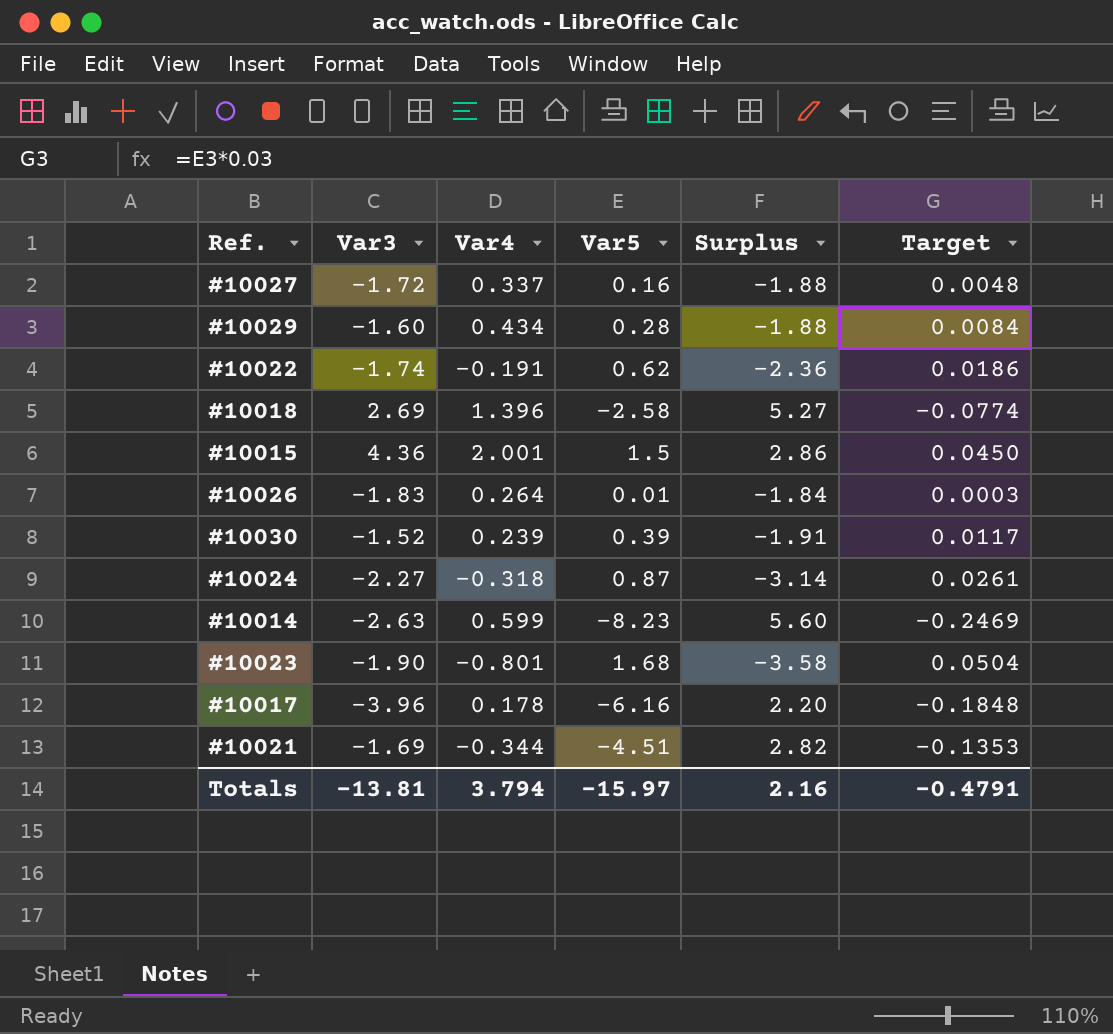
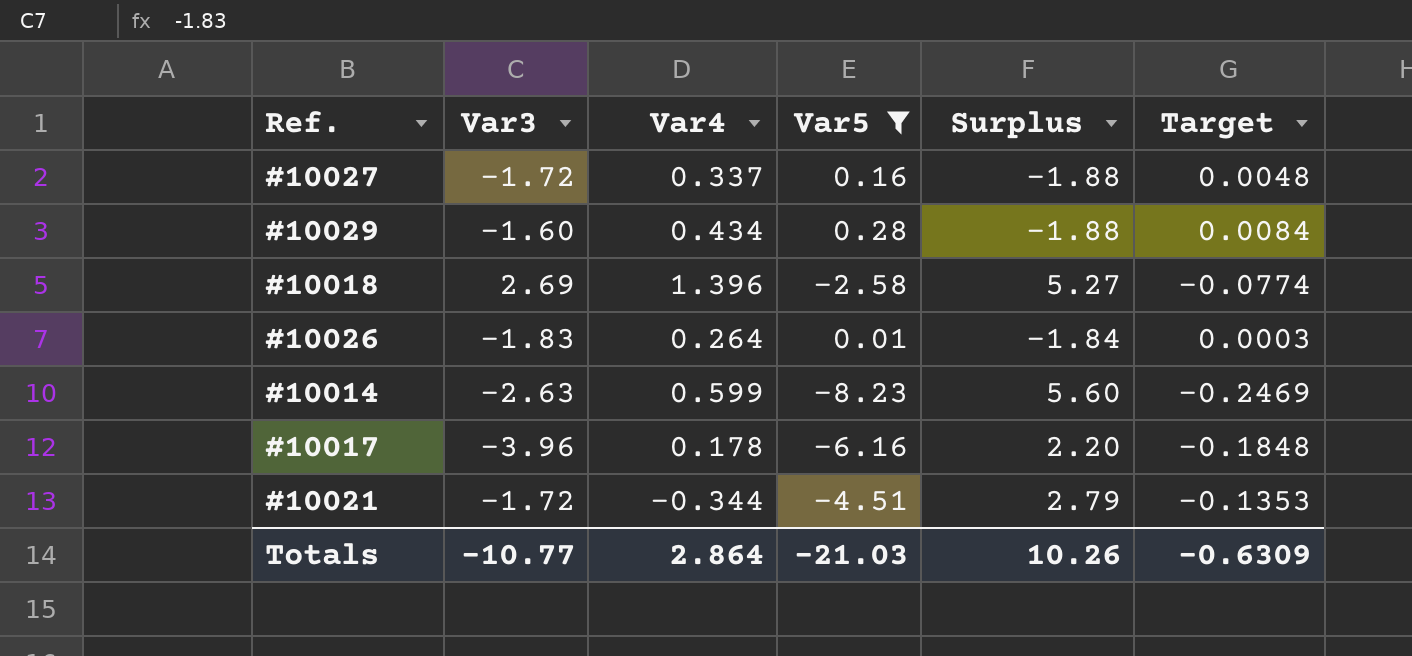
filter: none -> Var5 <= 0.28
#10021 | Var3: -1.69 -> -1.72
#10021 | Surplus: 2.82 -> 2.79
Totals | Var3: -13.81 -> -10.77
Totals | Var4: 3.794 -> 2.864
Totals | Var5: -15.97 -> -21.03
Totals | Surplus: 2.16 -> 10.26
Totals | Target: -0.4791 -> -0.6309

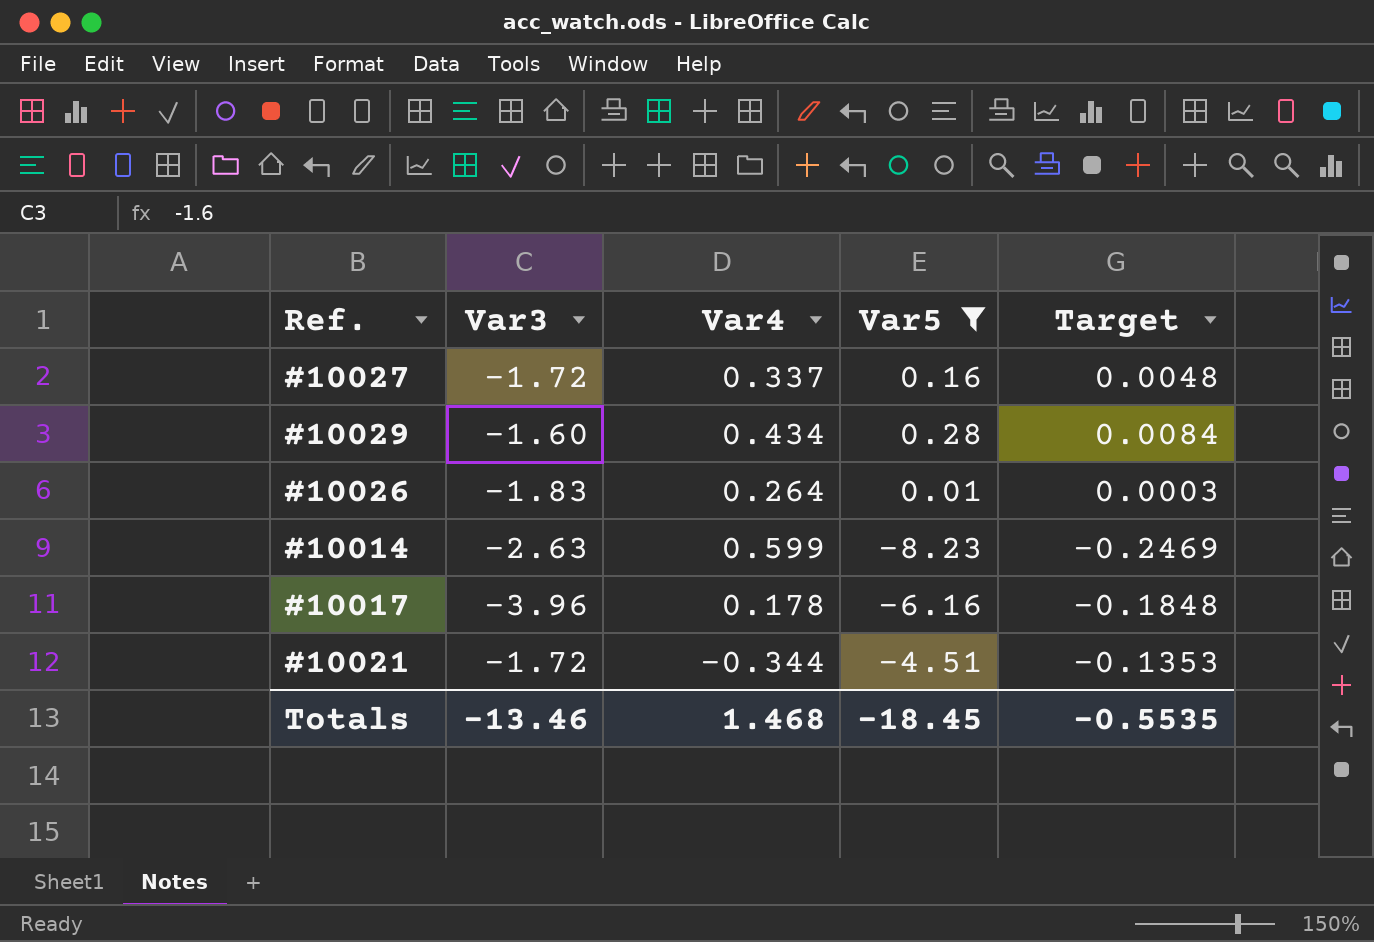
column Surplus | formula: [Var3] - [Var5] -> none
row #10018: 2.69 | 1.396 | -2.58 | 5.27 | -0.0774 -> none
Totals | Var3: -10.77 -> -13.46
Totals | Var4: 2.864 -> 1.468
Totals | Var5: -21.03 -> -18.45
Totals | Target: -0.6309 -> -0.5535

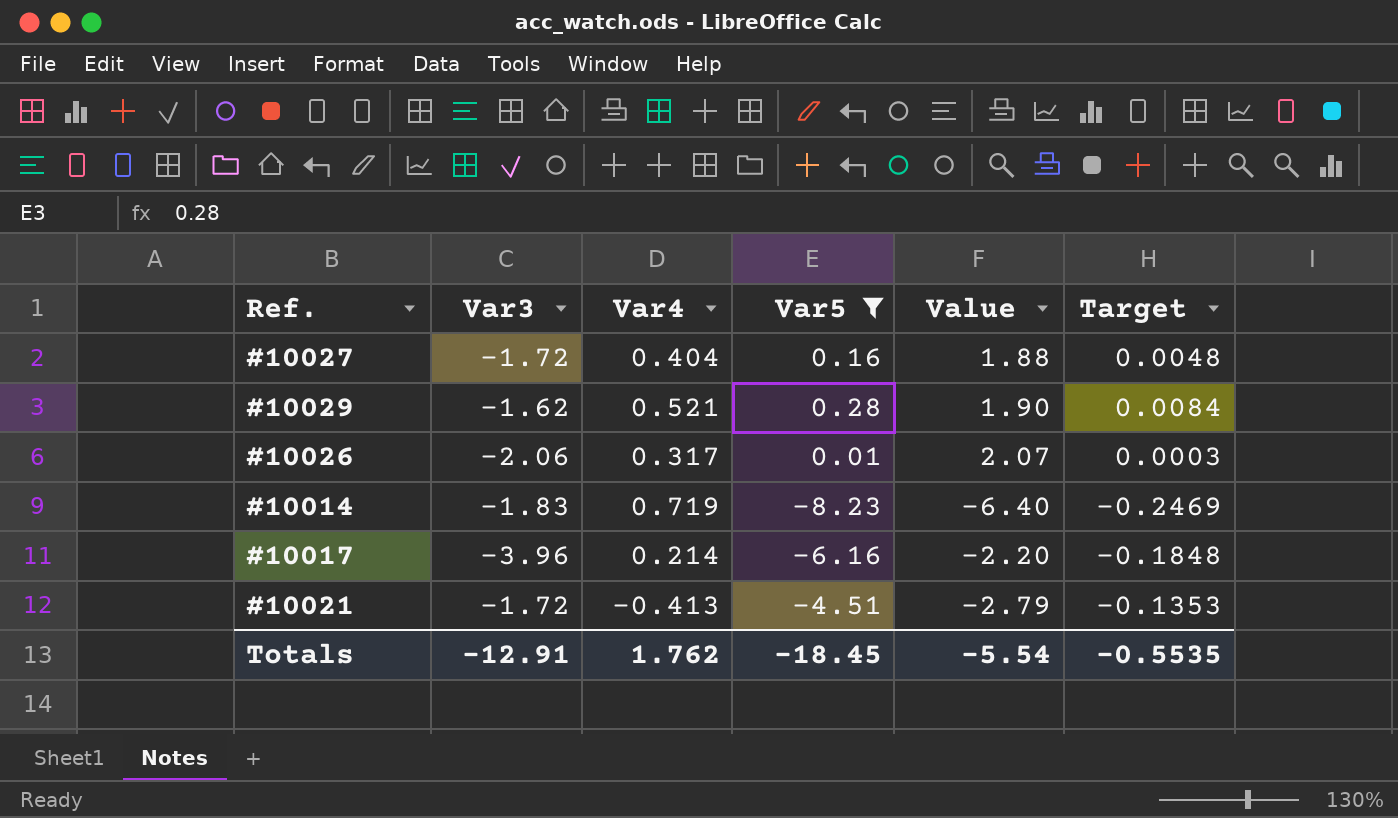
column Value | formula: none -> [Var5] - [Var3]
#10027 | Var4: 0.337 -> 0.404
#10029 | Var3: -1.60 -> -1.62
#10029 | Var4: 0.434 -> 0.521
#10026 | Var3: -1.83 -> -2.06
#10026 | Var4: 0.264 -> 0.317
#10014 | Var3: -2.63 -> -1.83
#10014 | Var4: 0.599 -> 0.719
#10017 | Var4: 0.178 -> 0.214
#10021 | Var4: -0.344 -> -0.413
Totals | Var3: -13.46 -> -12.91
Totals | Var4: 1.468 -> 1.762

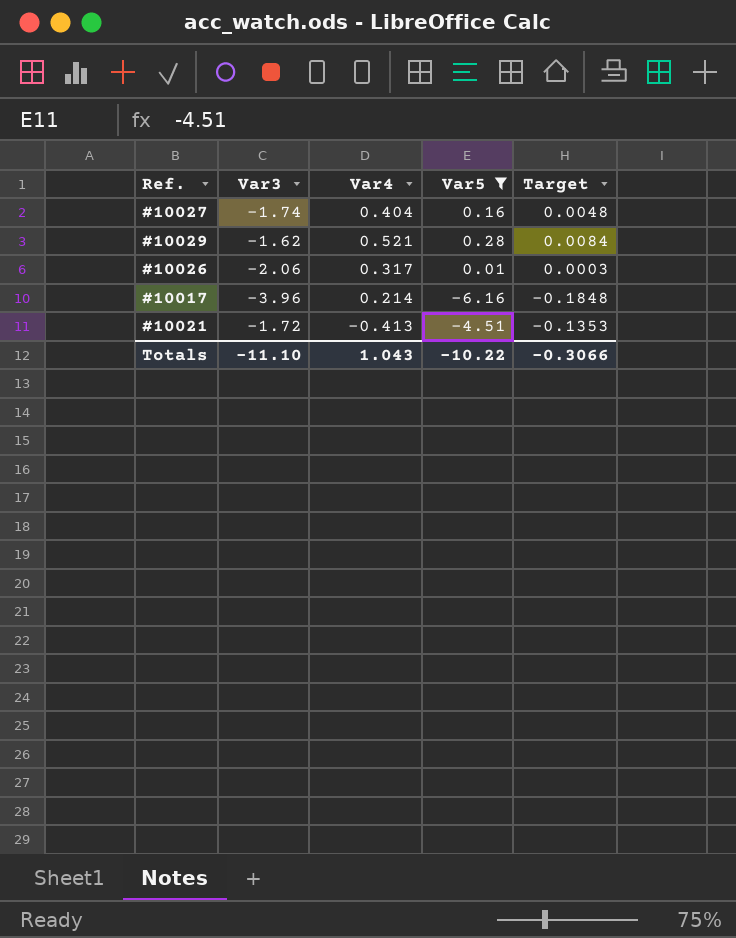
column Value | formula: [Var5] - [Var3] -> none
row #10014: -1.83 | 0.719 | -8.23 | -6.40 | -0.2469 -> none
#10027 | Var3: -1.72 -> -1.74
Totals | Var3: -12.91 -> -11.10
Totals | Var4: 1.762 -> 1.043
Totals | Var5: -18.45 -> -10.22
Totals | Target: -0.5535 -> -0.3066

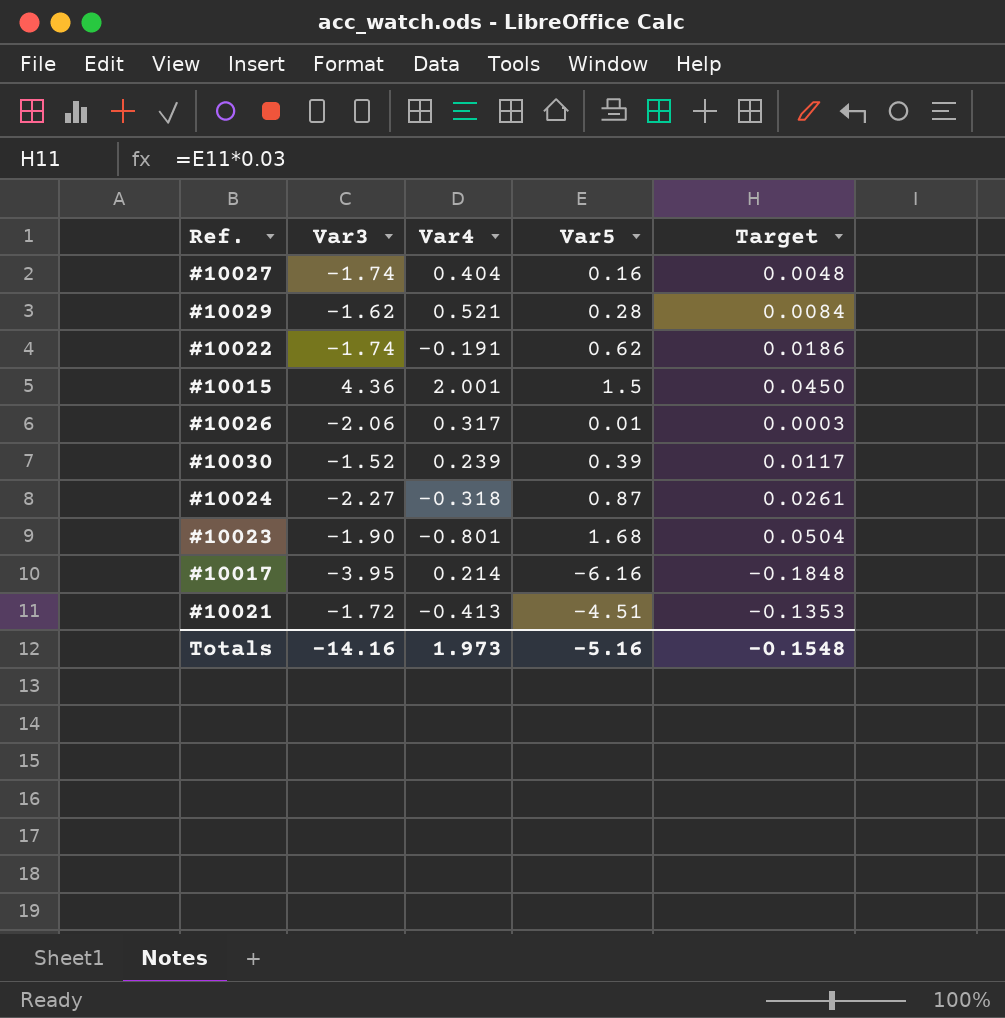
filter: Var5 <= 0.28 -> none
#10017 | Var3: -3.96 -> -3.95
Totals | Var3: -11.10 -> -14.16
Totals | Var4: 1.043 -> 1.973
Totals | Var5: -10.22 -> -5.16
Totals | Target: -0.3066 -> -0.1548

